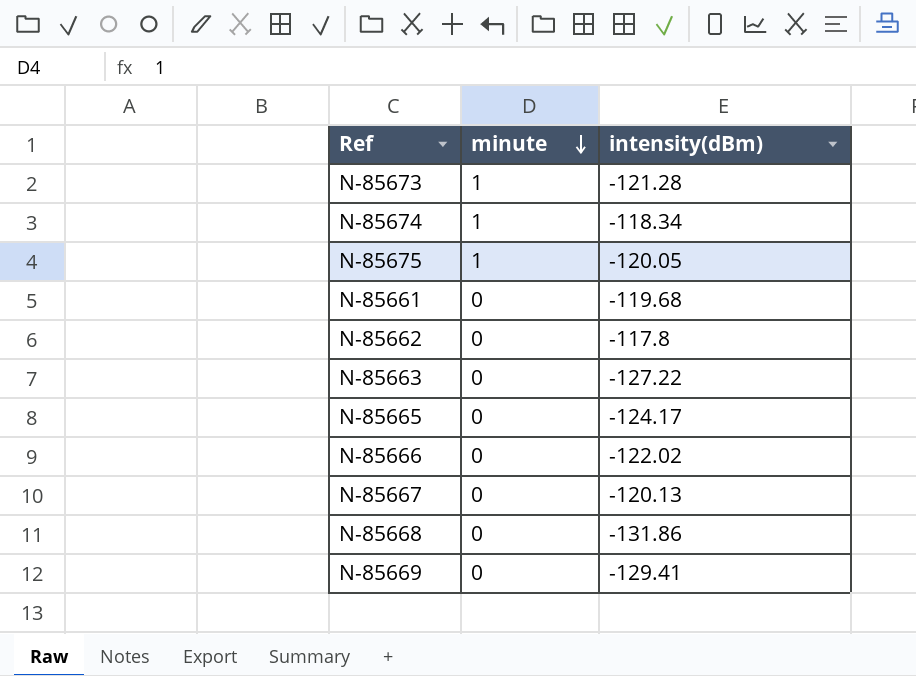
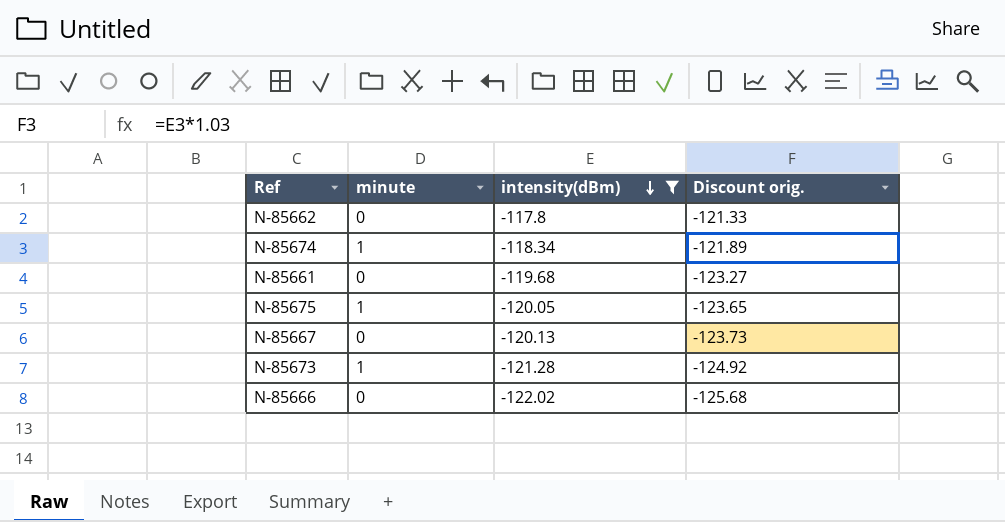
filter: none -> intensity(dBm) >= -122.02
row order: minute descending -> intensity(dBm) descending
column Discount orig. | formula: none -> [intensity(dBm)] * 1.03

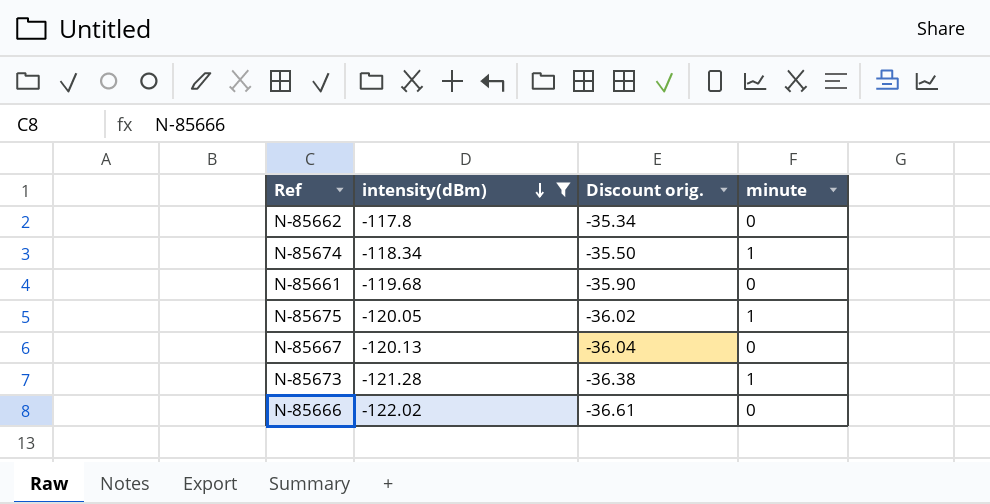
column Discount orig. | formula: [intensity(dBm)] * 1.03 -> [intensity(dBm)] * 0.3
column minute | position: 2 -> 4

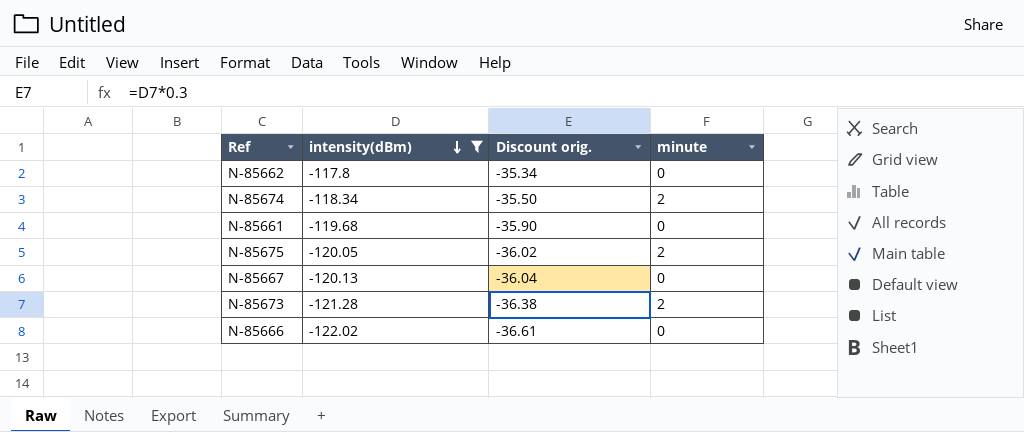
N-85674 | minute: 1 -> 2
N-85675 | minute: 1 -> 2
N-85673 | minute: 1 -> 2

